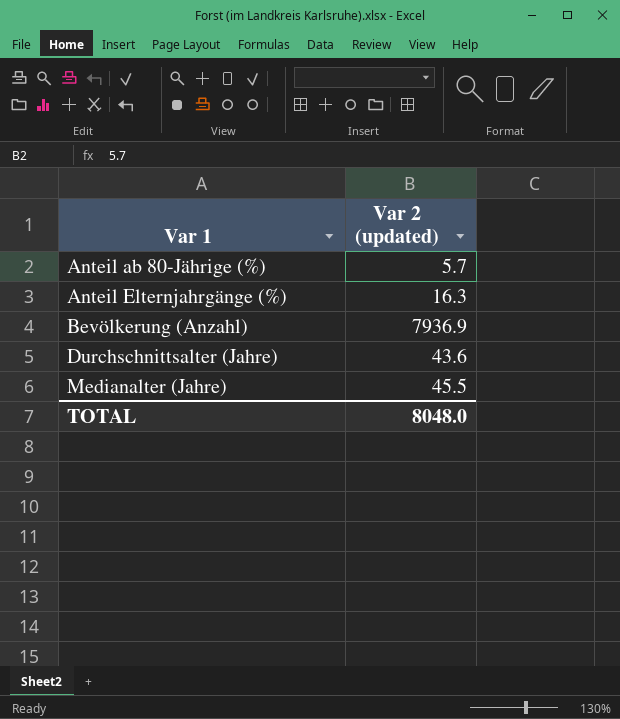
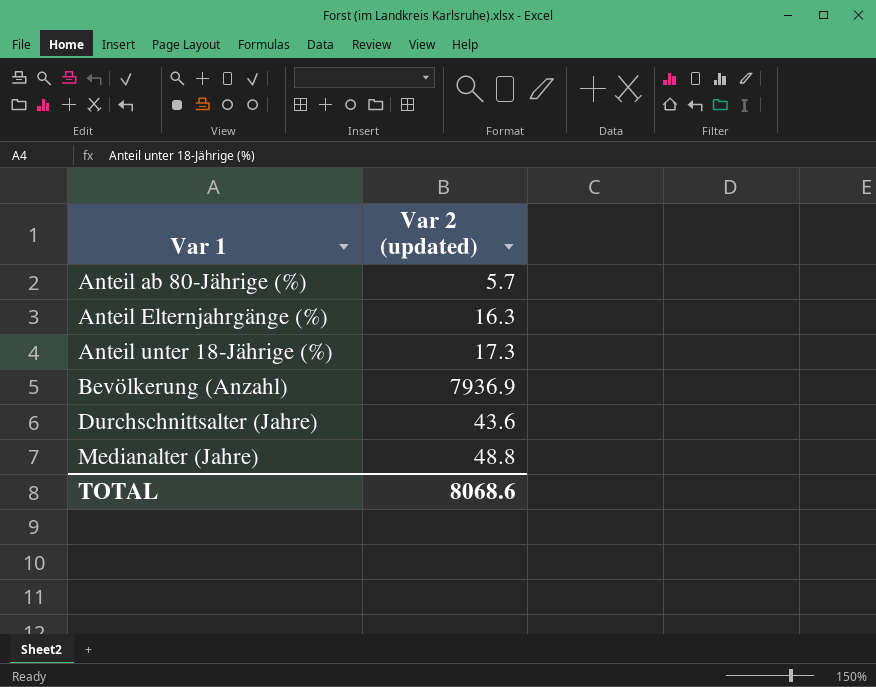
row Anteil unter 18-Jährige (%): none -> 17.3
Medianalter (Jahre) | Var 2 (updated): 45.5 -> 48.8
TOTAL | Var 2 (updated): 8048.0 -> 8068.6

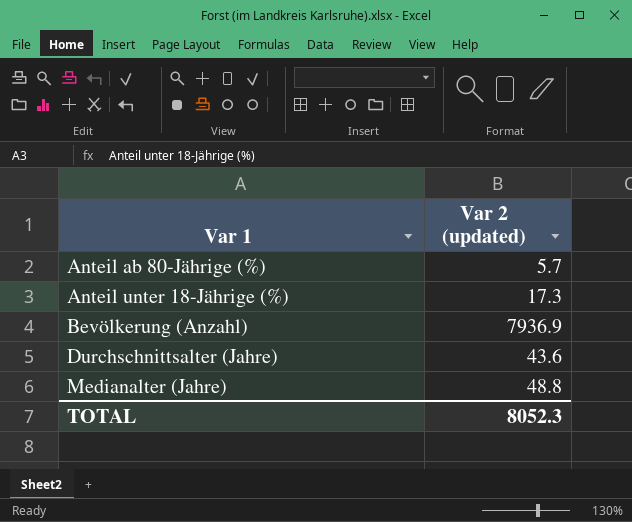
row Anteil Elternjahrgänge (%): 16.3 -> none
TOTAL | Var 2 (updated): 8068.6 -> 8052.3

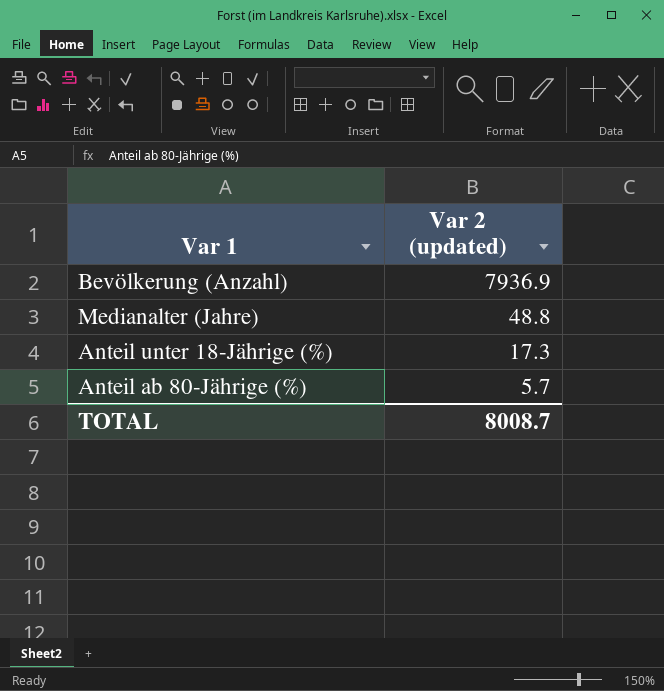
row order: Var 1 ascending -> Var 2 (updated) descending
row Durchschnittsalter (Jahre): 43.6 -> none
TOTAL | Var 2 (updated): 8052.3 -> 8008.7

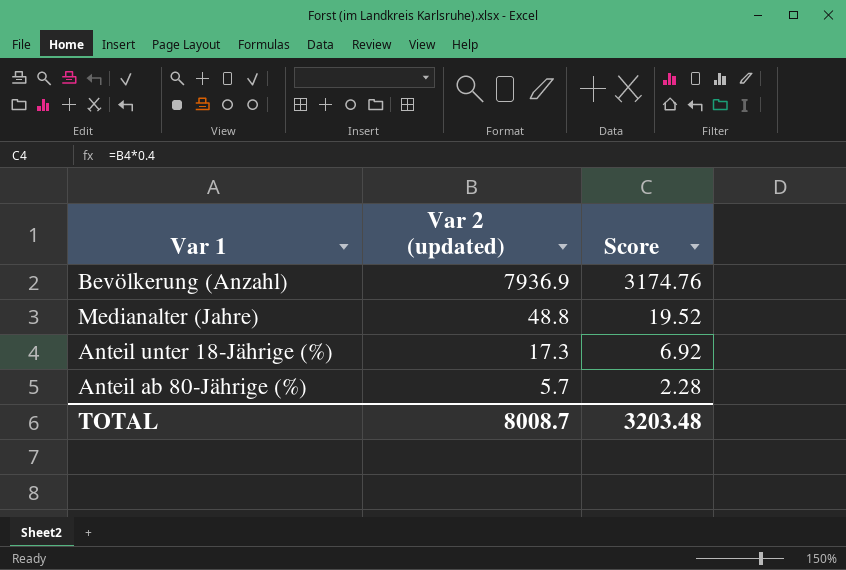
column Score | formula: none -> [Var 2 (updated)] * 0.4

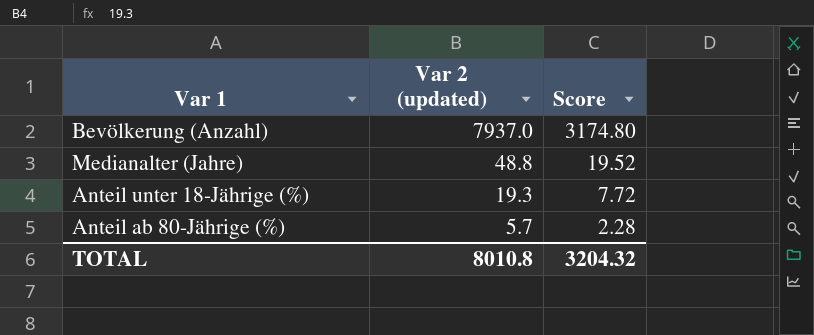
Bevölkerung (Anzahl) | Var 2 (updated): 7936.9 -> 7937.0
Bevölkerung (Anzahl) | Score: 3174.76 -> 3174.80
Anteil unter 18-Jährige (%) | Var 2 (updated): 17.3 -> 19.3
Anteil unter 18-Jährige (%) | Score: 6.92 -> 7.72
TOTAL | Var 2 (updated): 8008.7 -> 8010.8
TOTAL | Score: 3203.48 -> 3204.32

